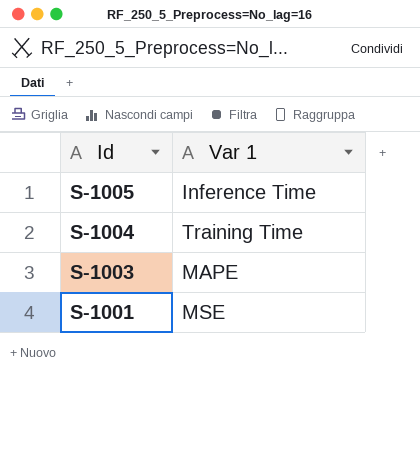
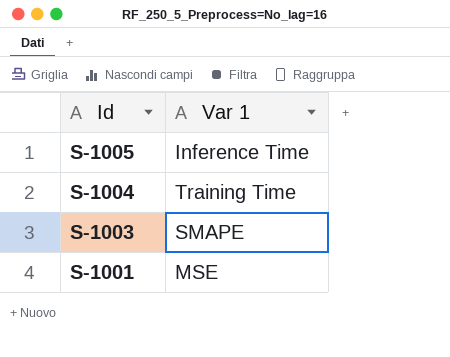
S-1003 | Var 1: MAPE -> SMAPE

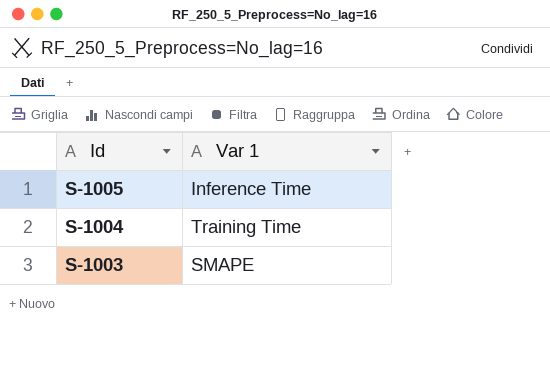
row S-1001: MSE -> none

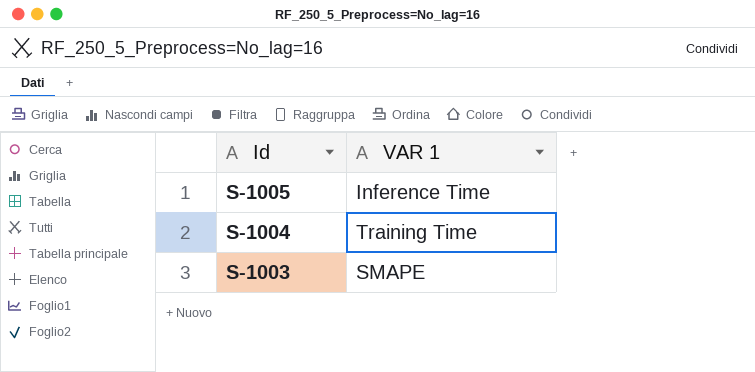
column name: Var 1 -> VAR 1

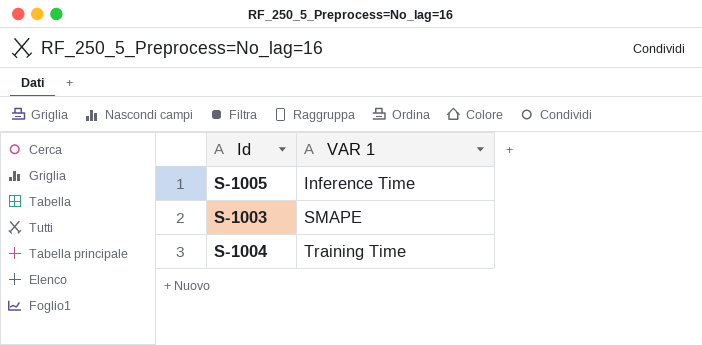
row order: Id descending -> VAR 1 ascending

